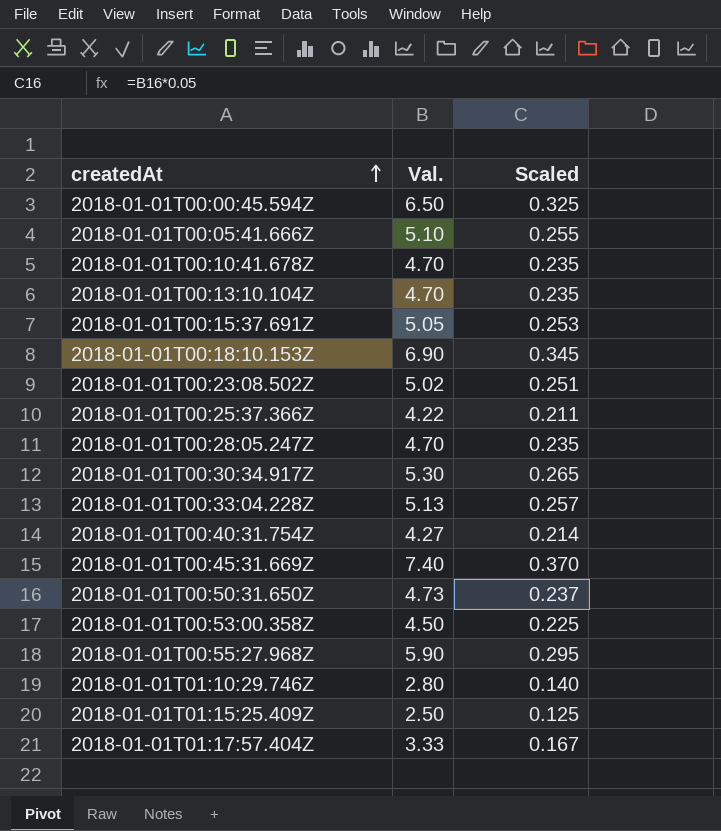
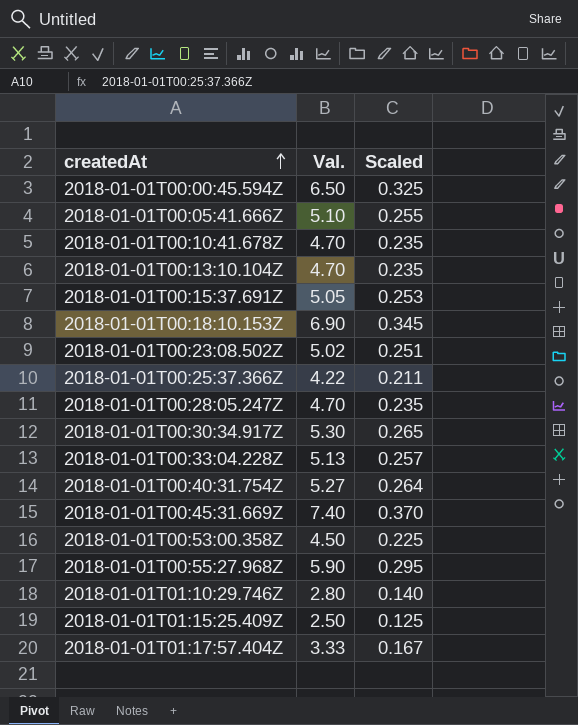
row 2018-01-01T00:50:31.650Z: 4.73 | 0.237 -> none
2018-01-01T00:40:31.754Z | Val.: 4.27 -> 5.27
2018-01-01T00:40:31.754Z | Scaled: 0.214 -> 0.264

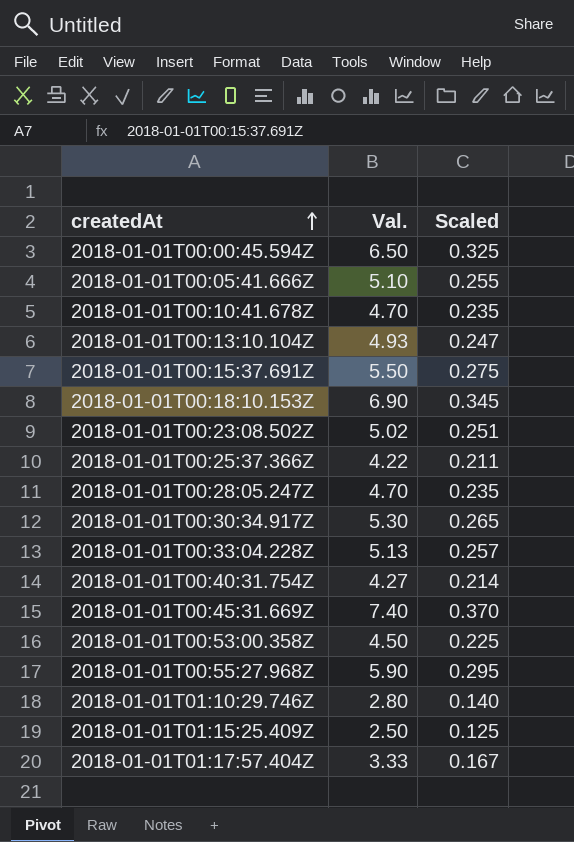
2018-01-01T00:13:10.104Z | Val.: 4.70 -> 4.93
2018-01-01T00:13:10.104Z | Scaled: 0.235 -> 0.247
2018-01-01T00:15:37.691Z | Val.: 5.05 -> 5.50
2018-01-01T00:15:37.691Z | Scaled: 0.253 -> 0.275
2018-01-01T00:40:31.754Z | Val.: 5.27 -> 4.27
2018-01-01T00:40:31.754Z | Scaled: 0.264 -> 0.214

